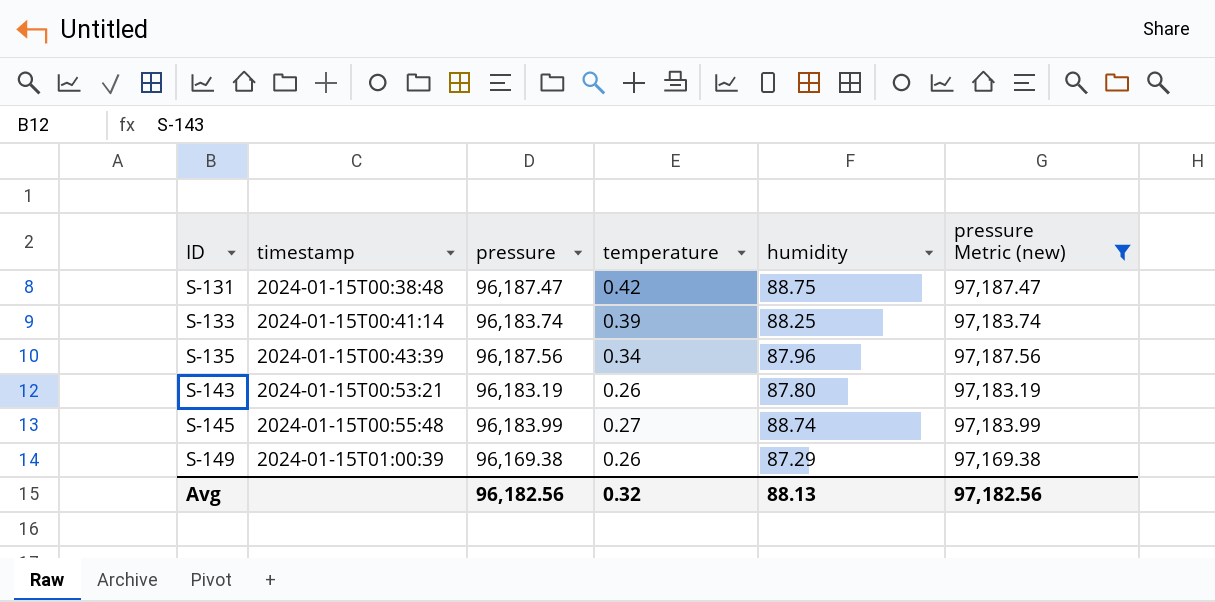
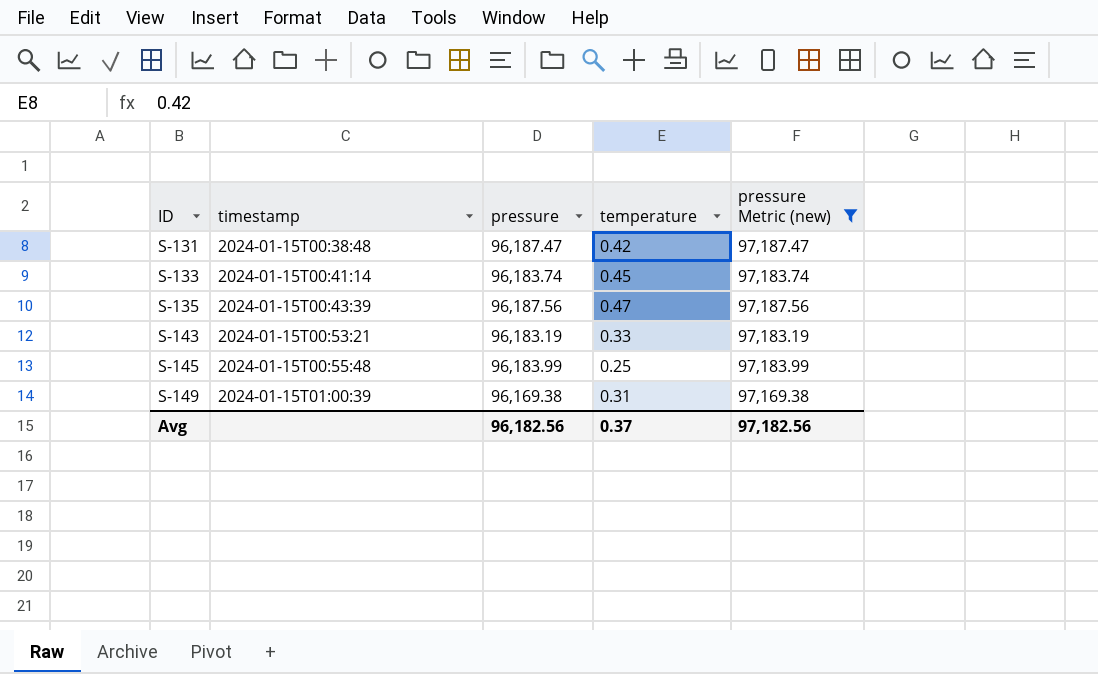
column humidity | position: 5 -> none
S-133 | temperature: 0.39 -> 0.45
S-135 | temperature: 0.34 -> 0.47
S-143 | temperature: 0.26 -> 0.33
S-145 | temperature: 0.27 -> 0.25
S-149 | temperature: 0.26 -> 0.31
Avg | temperature: 0.32 -> 0.37

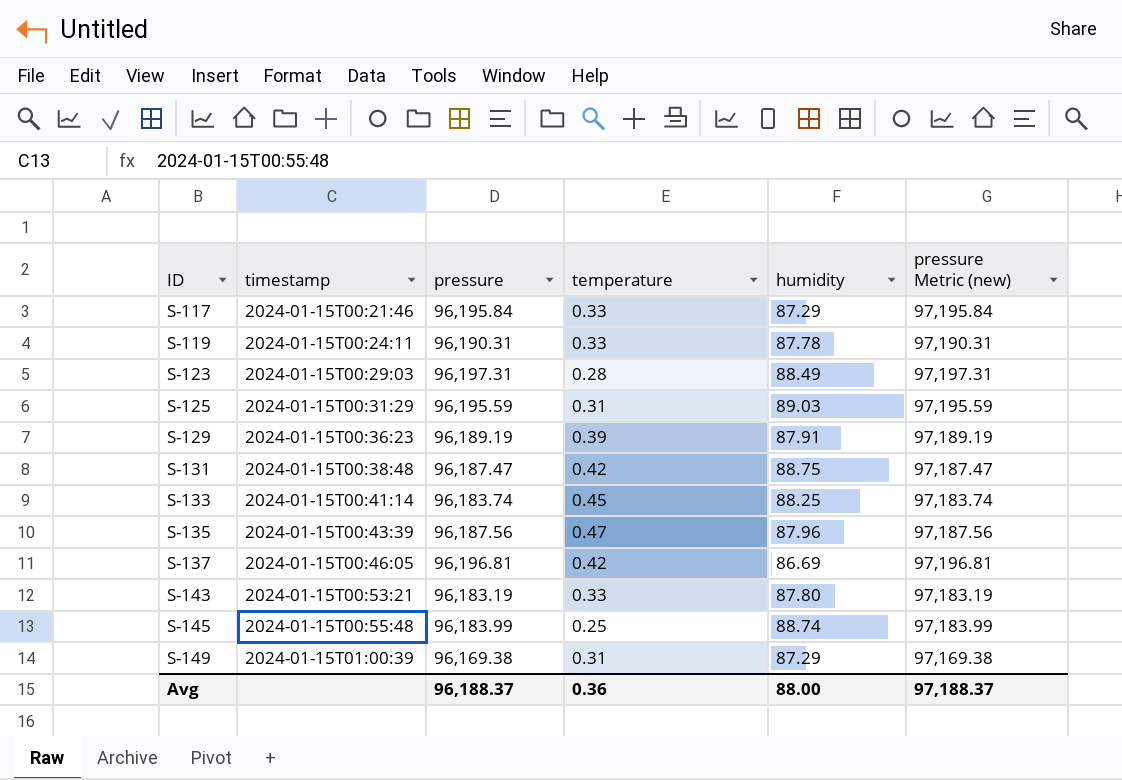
filter: pressure Metric (new) <= 97,187.56 -> none
column humidity | position: none -> 5
Avg | pressure: 96,182.56 -> 96,188.37
Avg | temperature: 0.37 -> 0.36
Avg | pressure Metric (new): 97,182.56 -> 97,188.37

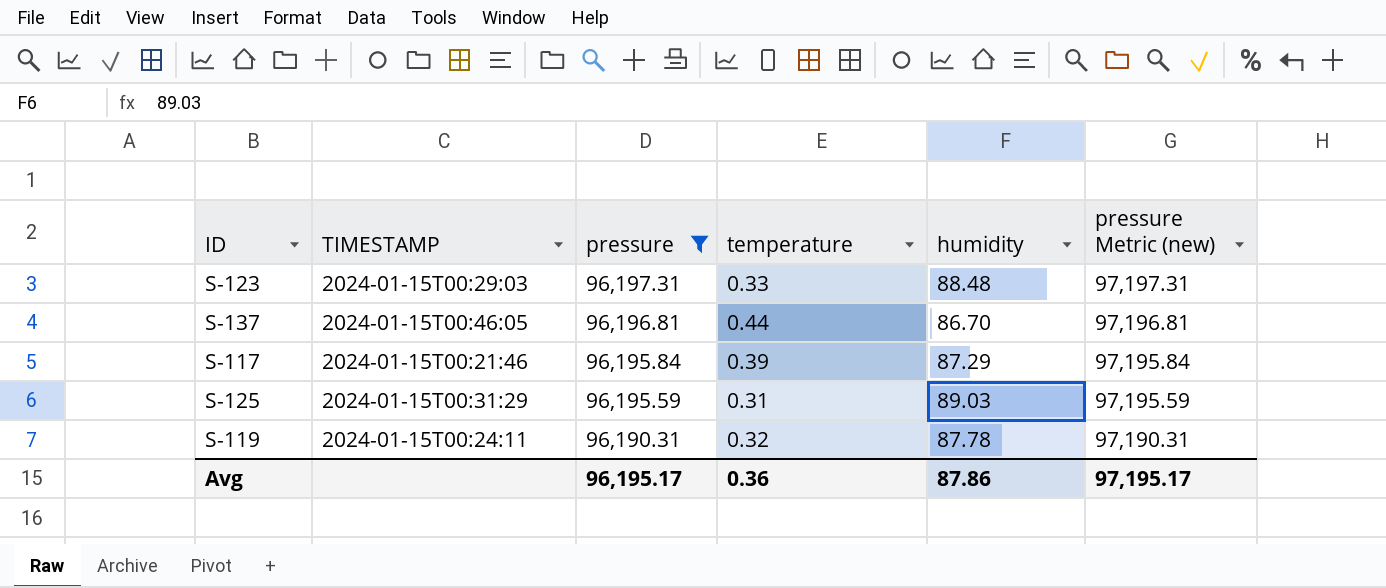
filter: none -> pressure >= 96,190.31
row order: ID ascending -> pressure descending
column name: timestamp -> TIMESTAMP
S-123 | temperature: 0.28 -> 0.33
S-123 | humidity: 88.49 -> 88.48
S-137 | temperature: 0.42 -> 0.44
S-137 | humidity: 86.69 -> 86.70
S-117 | temperature: 0.33 -> 0.39
S-119 | temperature: 0.33 -> 0.32
Avg | pressure: 96,188.37 -> 96,195.17
Avg | humidity: 88.00 -> 87.86
Avg | pressure Metric (new): 97,188.37 -> 97,195.17

